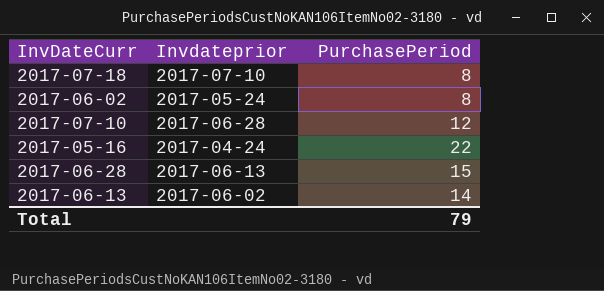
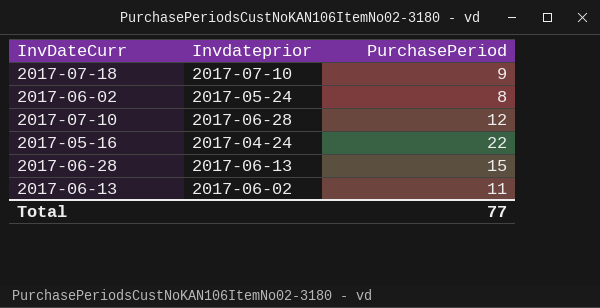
2017-07-18 | PurchasePeriod: 8 -> 9
2017-06-13 | PurchasePeriod: 14 -> 11
Total | PurchasePeriod: 79 -> 77

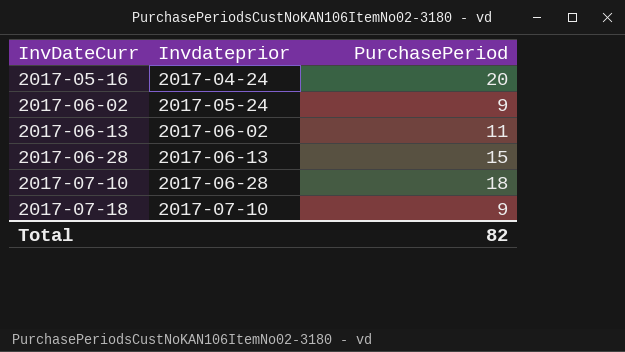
row order: none -> InvDateCurr ascending
2017-05-16 | PurchasePeriod: 22 -> 20
2017-06-02 | PurchasePeriod: 8 -> 9
2017-07-10 | PurchasePeriod: 12 -> 18
Total | PurchasePeriod: 77 -> 82

